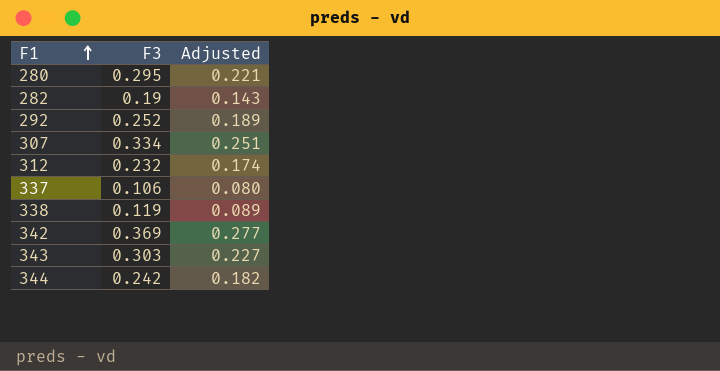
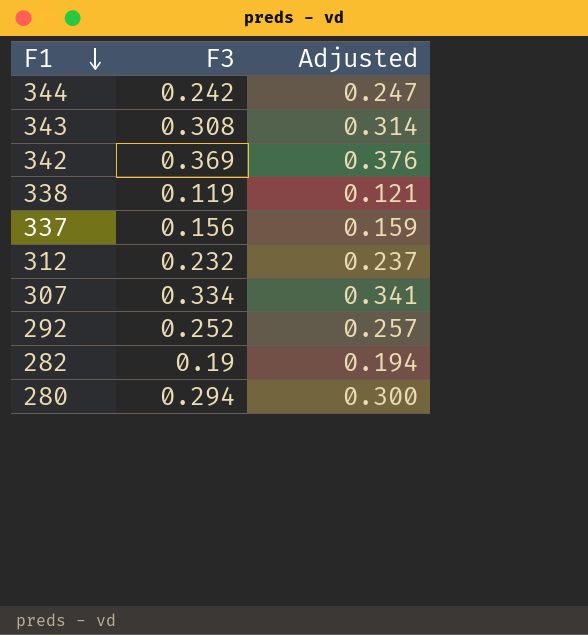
row order: F1 ascending -> F1 descending
column Adjusted | formula: [F3] * 0.75 -> [F3] * 1.02
343 | F3: 0.303 -> 0.308
337 | F3: 0.106 -> 0.156
280 | F3: 0.295 -> 0.294

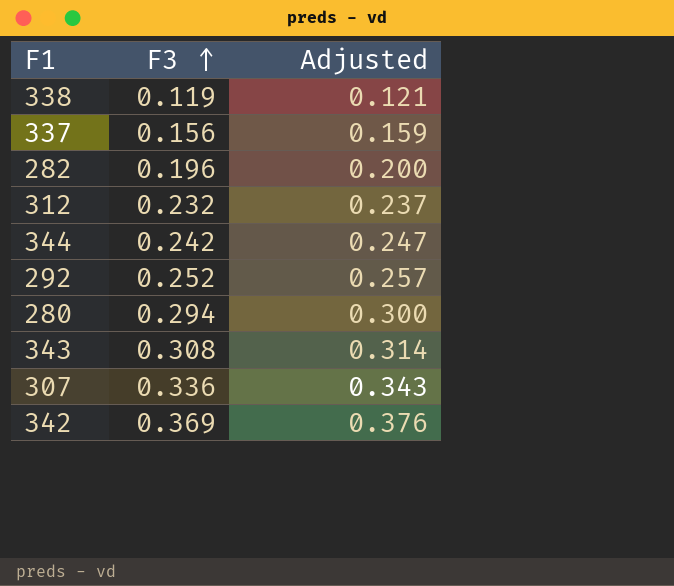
row order: F1 descending -> F3 ascending
282 | F3: 0.19 -> 0.196
282 | Adjusted: 0.194 -> 0.200
307 | F3: 0.334 -> 0.336
307 | Adjusted: 0.341 -> 0.343

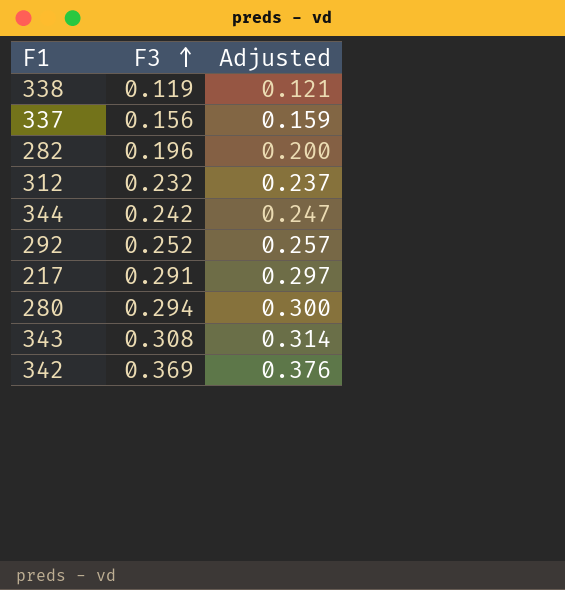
row 307: 0.336 | 0.343 -> none
row 217: none -> 0.291 | 0.297

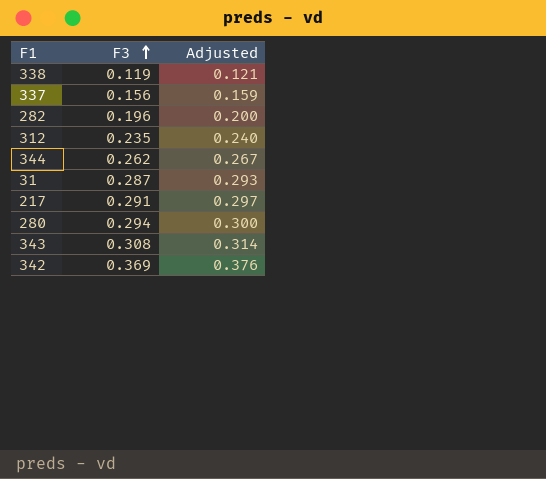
row 292: 0.252 | 0.257 -> none
312 | F3: 0.232 -> 0.235
312 | Adjusted: 0.237 -> 0.240
344 | F3: 0.242 -> 0.262
344 | Adjusted: 0.247 -> 0.267
row 31: none -> 0.287 | 0.293

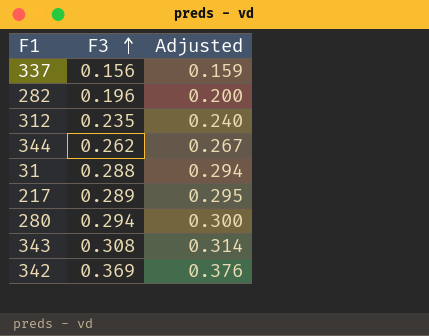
row 338: 0.119 | 0.121 -> none
31 | F3: 0.287 -> 0.288
31 | Adjusted: 0.293 -> 0.294
217 | F3: 0.291 -> 0.289
217 | Adjusted: 0.297 -> 0.295

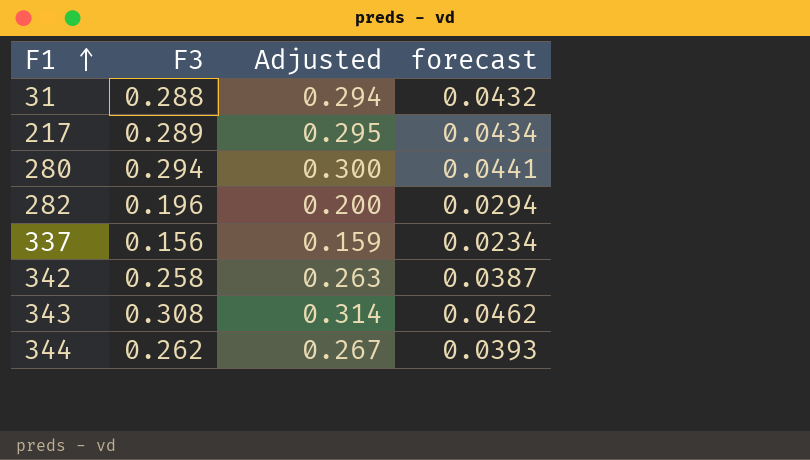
row order: F3 ascending -> F1 ascending
column forecast | formula: none -> [F3] * 0.15
row 312: 0.235 | 0.240 -> none
342 | F3: 0.369 -> 0.258
342 | Adjusted: 0.376 -> 0.263

